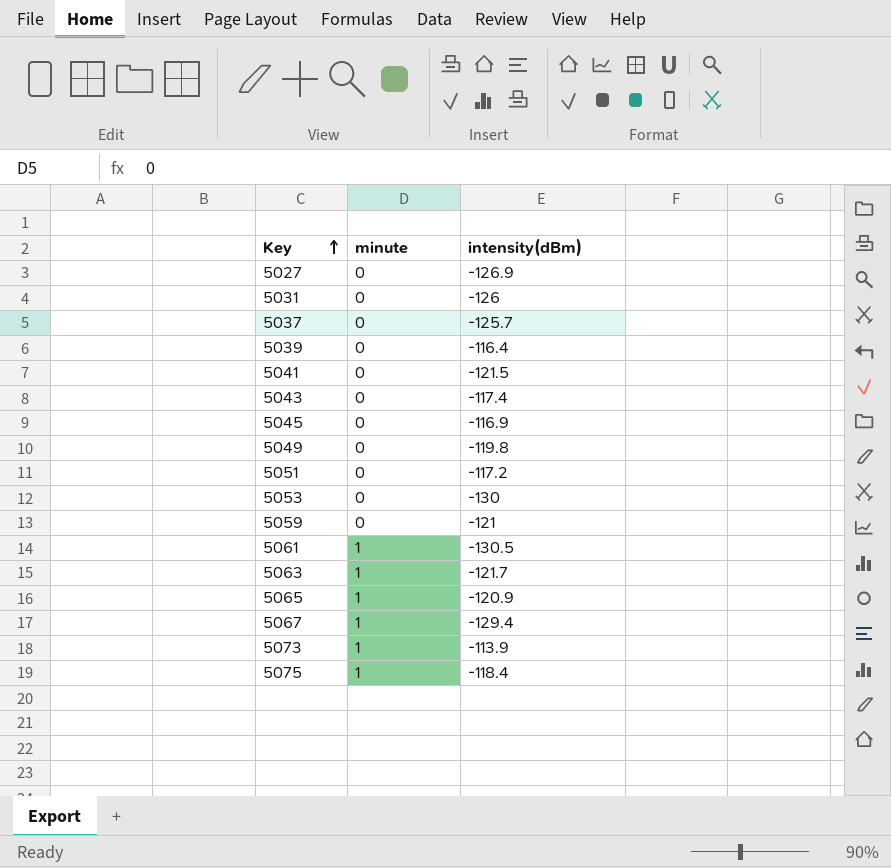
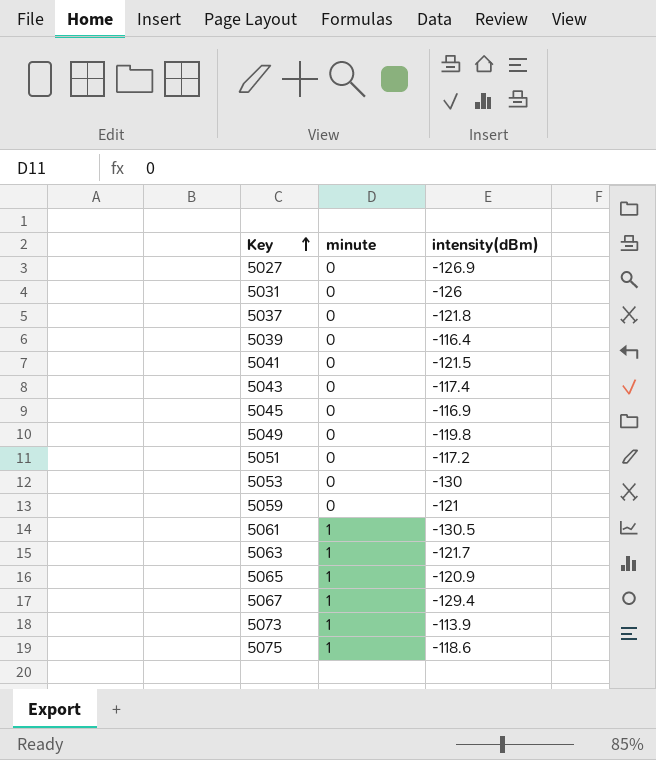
5037 | intensity(dBm): -125.7 -> -121.8
5075 | intensity(dBm): -118.4 -> -118.6

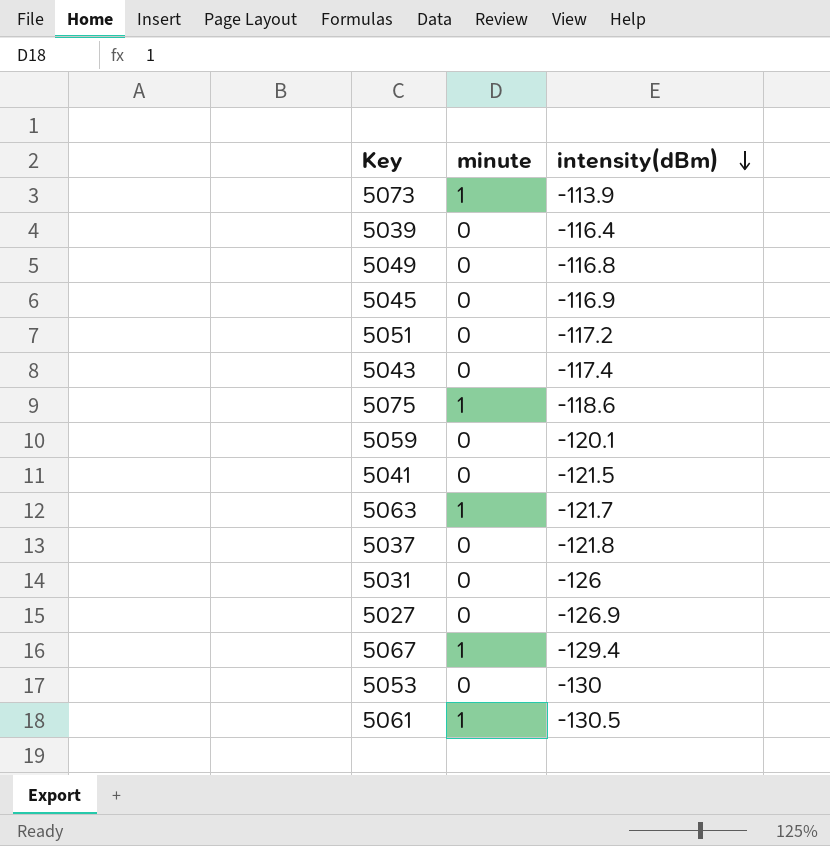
row order: Key ascending -> intensity(dBm) descending
row 5065: 1 | -120.9 -> none
5049 | intensity(dBm): -119.8 -> -116.8
5059 | intensity(dBm): -121 -> -120.1

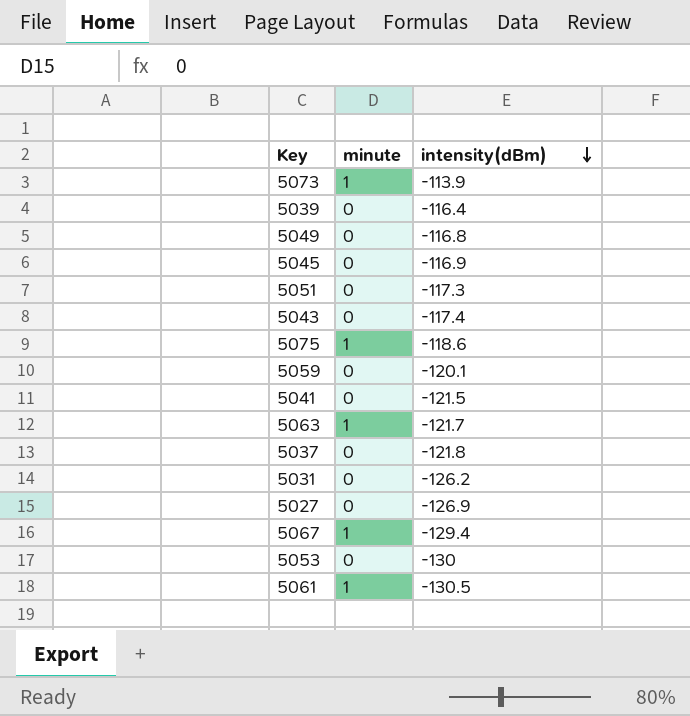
5051 | intensity(dBm): -117.2 -> -117.3
5031 | intensity(dBm): -126 -> -126.2

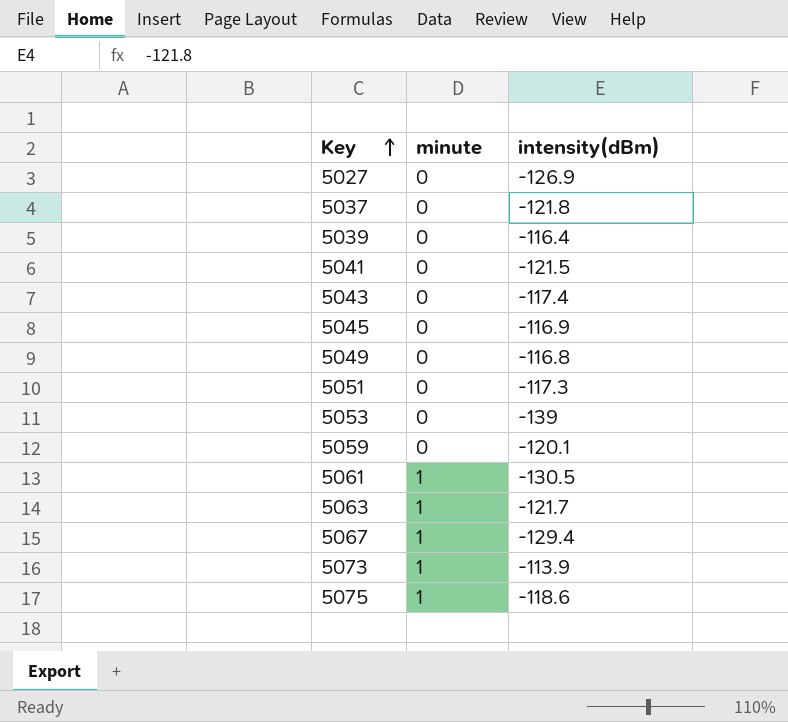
row order: intensity(dBm) descending -> Key ascending
row 5031: 0 | -126.2 -> none
5053 | intensity(dBm): -130 -> -139

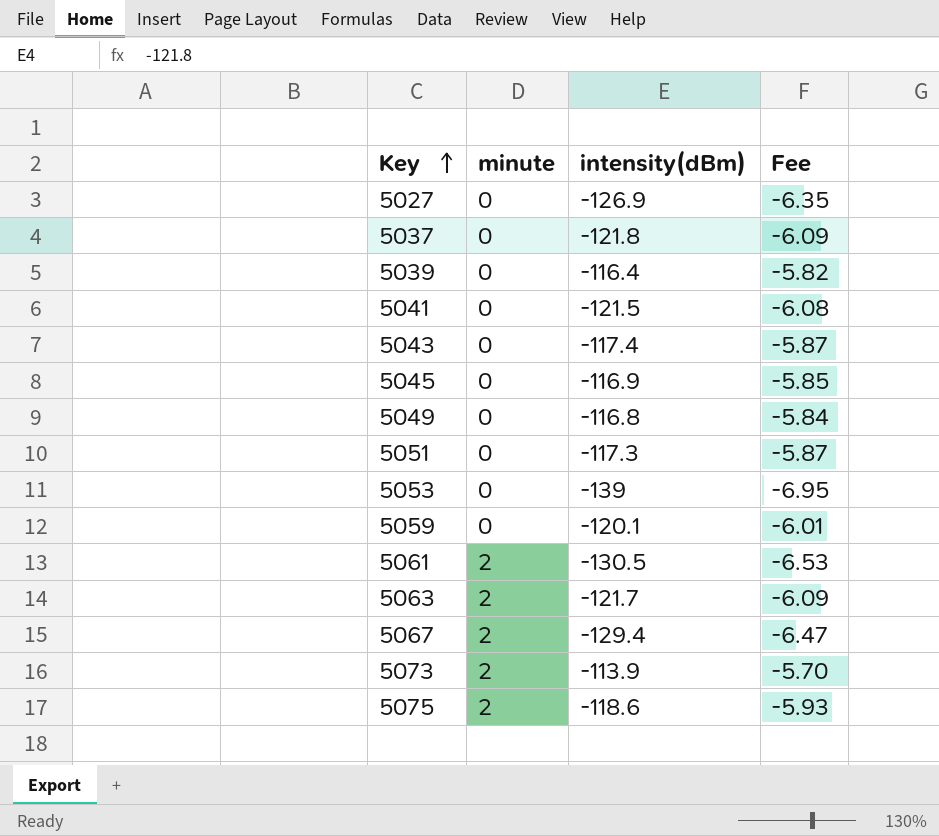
column Fee | formula: none -> [intensity(dBm)] * 0.05
5061 | minute: 1 -> 2
5063 | minute: 1 -> 2
5067 | minute: 1 -> 2
5073 | minute: 1 -> 2
5075 | minute: 1 -> 2

